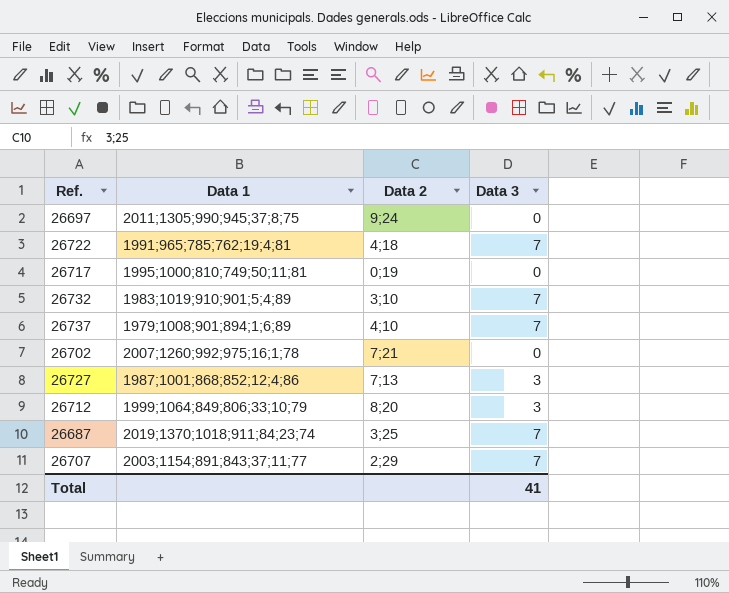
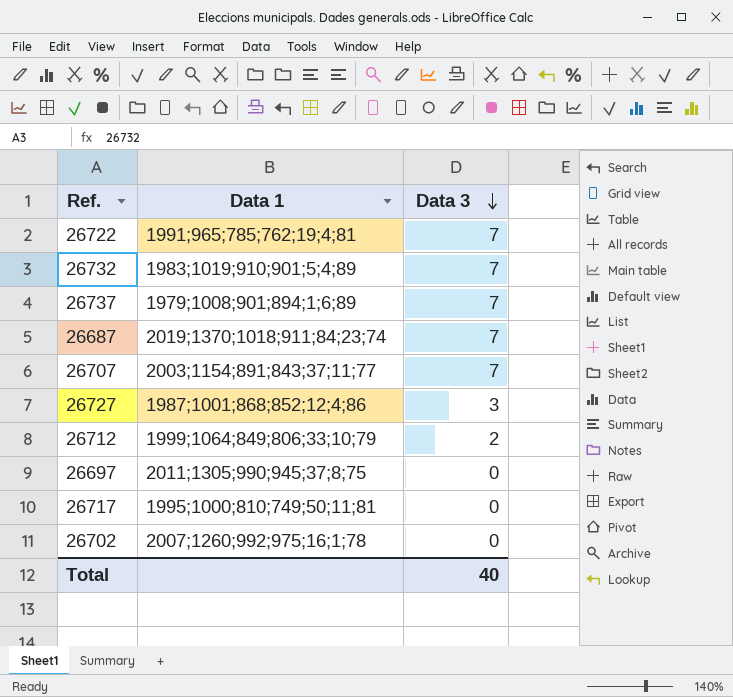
row order: none -> Data 3 descending
column Data 2 | position: 3 -> none
26712 | Data 3: 3 -> 2
Total | Data 3: 41 -> 40

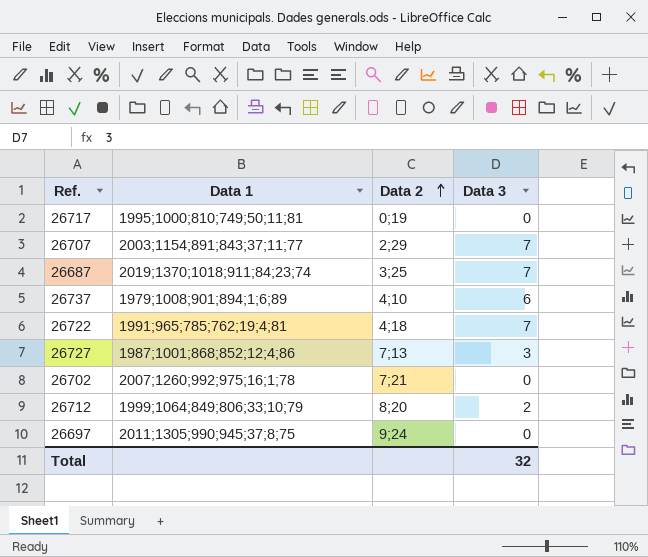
row order: Data 3 descending -> Data 2 ascending
column Data 2 | position: none -> 3
row 26732: 1983;1019;910;901;5;4;89 | 7 -> none
26737 | Data 3: 7 -> 6
Total | Data 3: 40 -> 32

